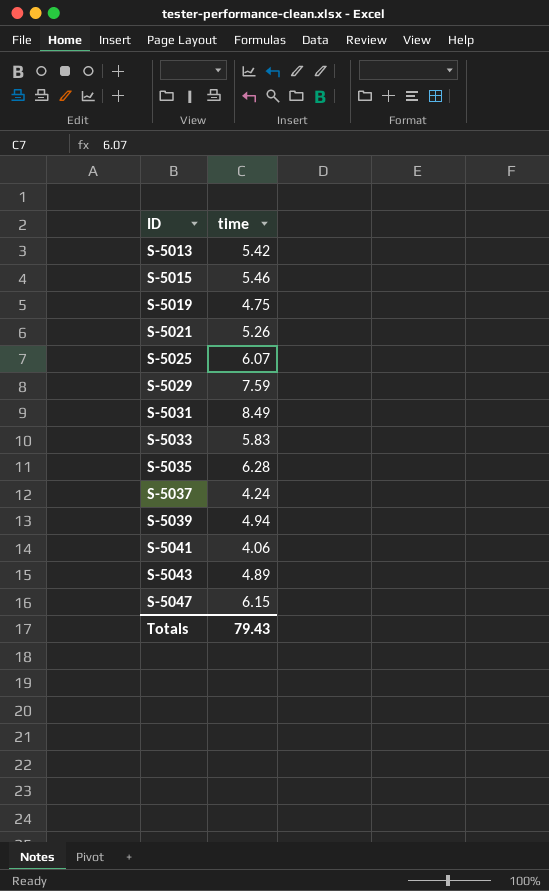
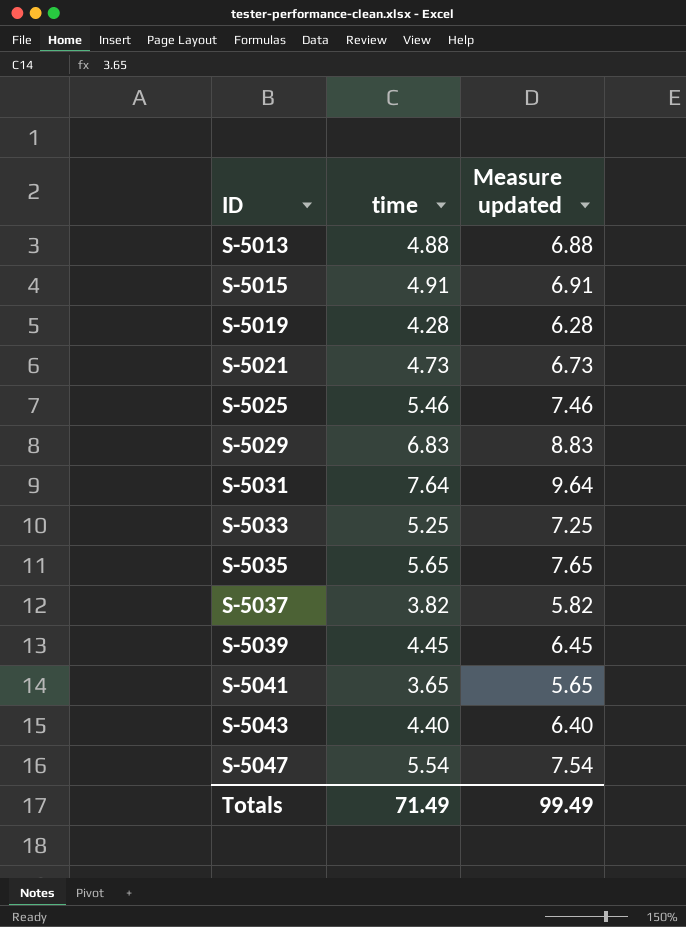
column Measure updated | formula: none -> [time] + 2
S-5013 | time: 5.42 -> 4.88
S-5015 | time: 5.46 -> 4.91
S-5019 | time: 4.75 -> 4.28
S-5021 | time: 5.26 -> 4.73
S-5025 | time: 6.07 -> 5.46
S-5029 | time: 7.59 -> 6.83
S-5031 | time: 8.49 -> 7.64
S-5033 | time: 5.83 -> 5.25
S-5035 | time: 6.28 -> 5.65
S-5037 | time: 4.24 -> 3.82
S-5039 | time: 4.94 -> 4.45
S-5041 | time: 4.06 -> 3.65
S-5043 | time: 4.89 -> 4.40
S-5047 | time: 6.15 -> 5.54
Totals | time: 79.43 -> 71.49

